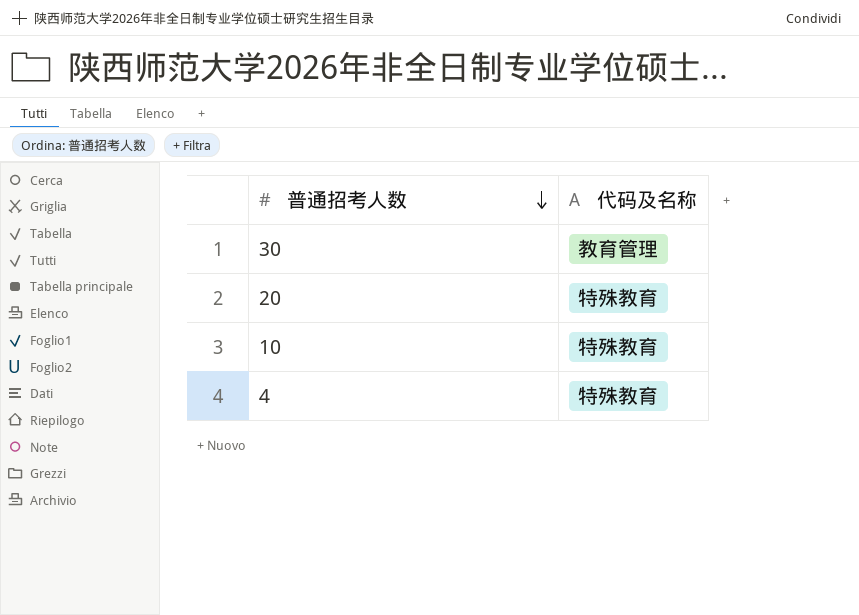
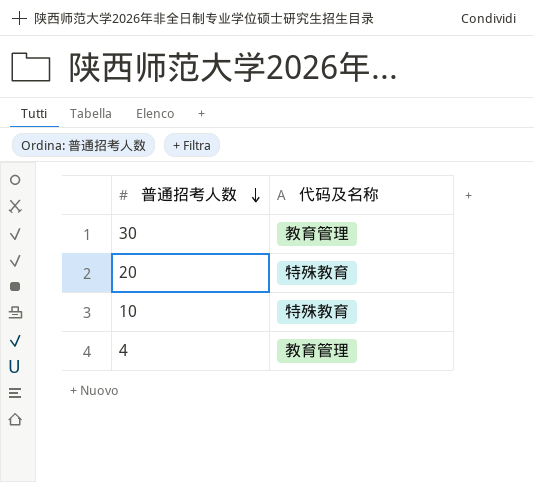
4 | 代码及名称: 特殊教育 -> 教育管理

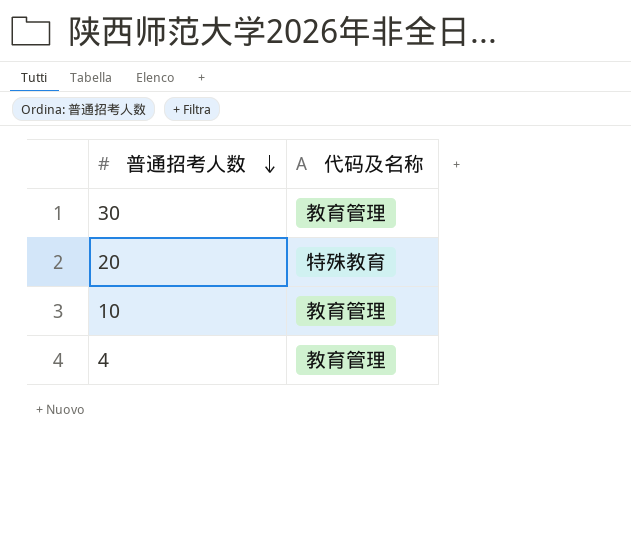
10 | 代码及名称: 特殊教育 -> 教育管理

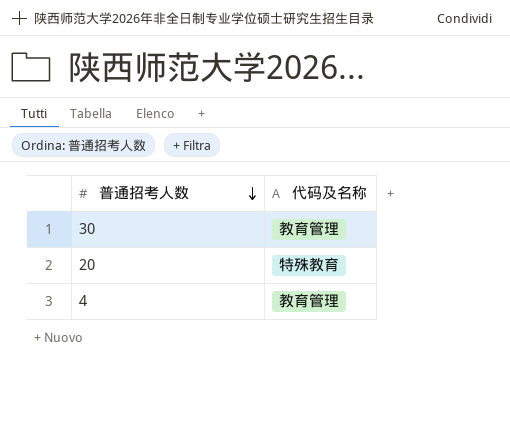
row 10: 教育管理 -> none

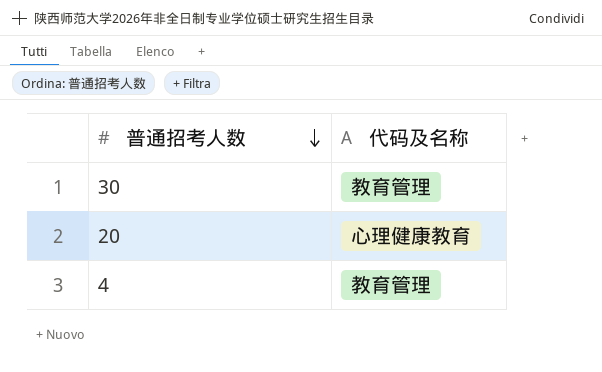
20 | 代码及名称: 特殊教育 -> 心理健康教育

